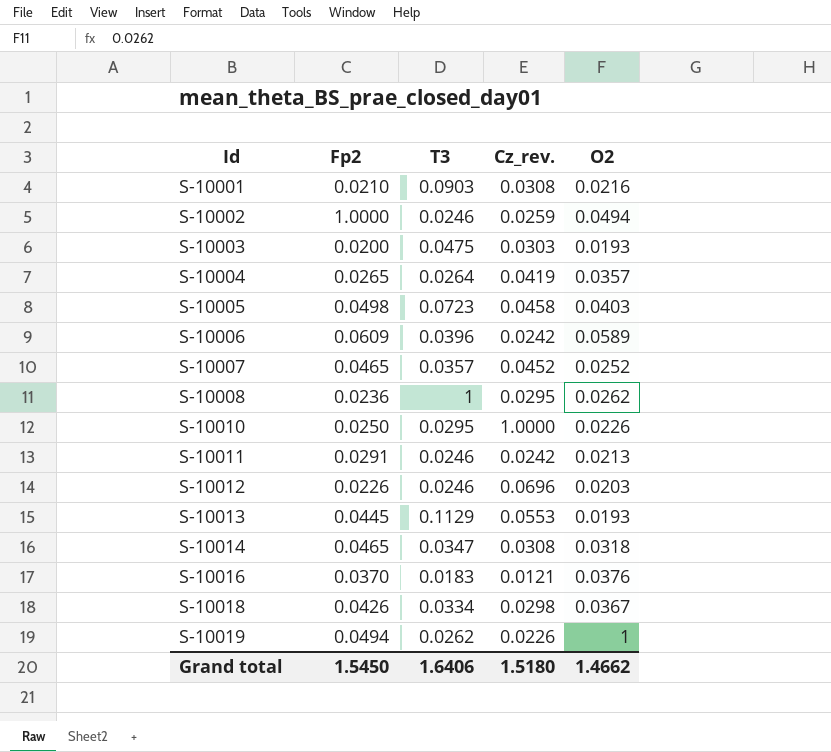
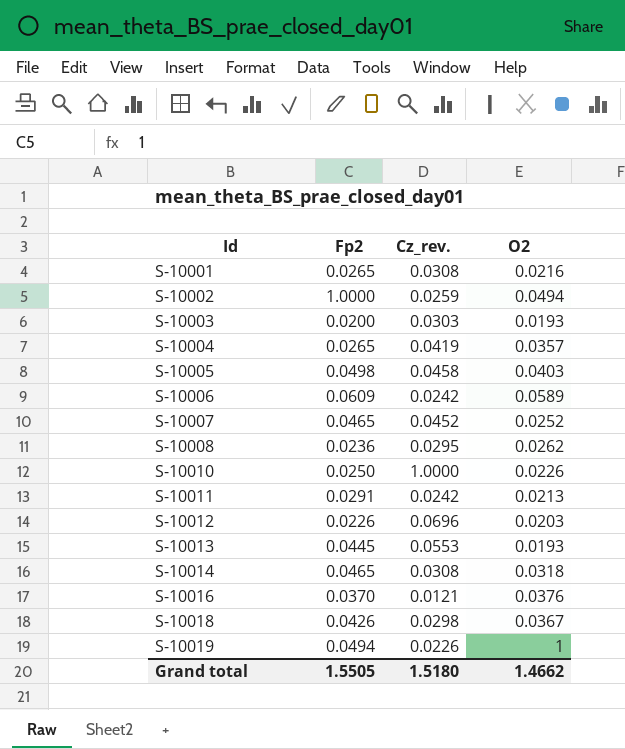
column T3 | position: 3 -> none
S-10001 | Fp2: 0.0210 -> 0.0265
Grand total | Fp2: 1.5450 -> 1.5505

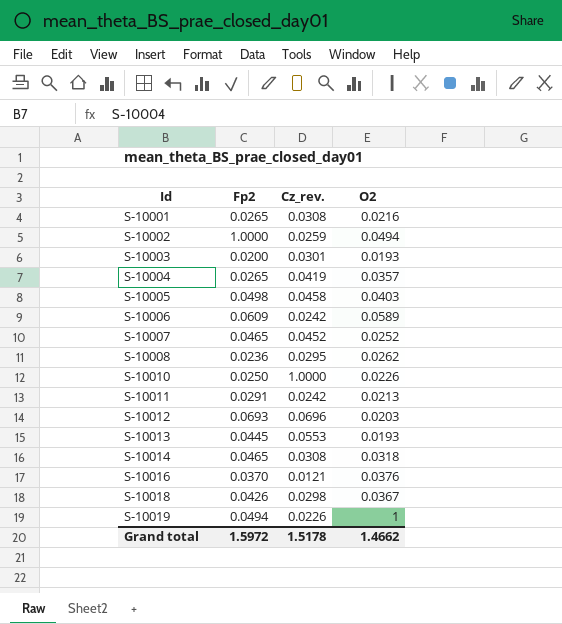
S-10003 | Cz_rev.: 0.0303 -> 0.0301
S-10012 | Fp2: 0.0226 -> 0.0693
Grand total | Fp2: 1.5505 -> 1.5972
Grand total | Cz_rev.: 1.5180 -> 1.5178

